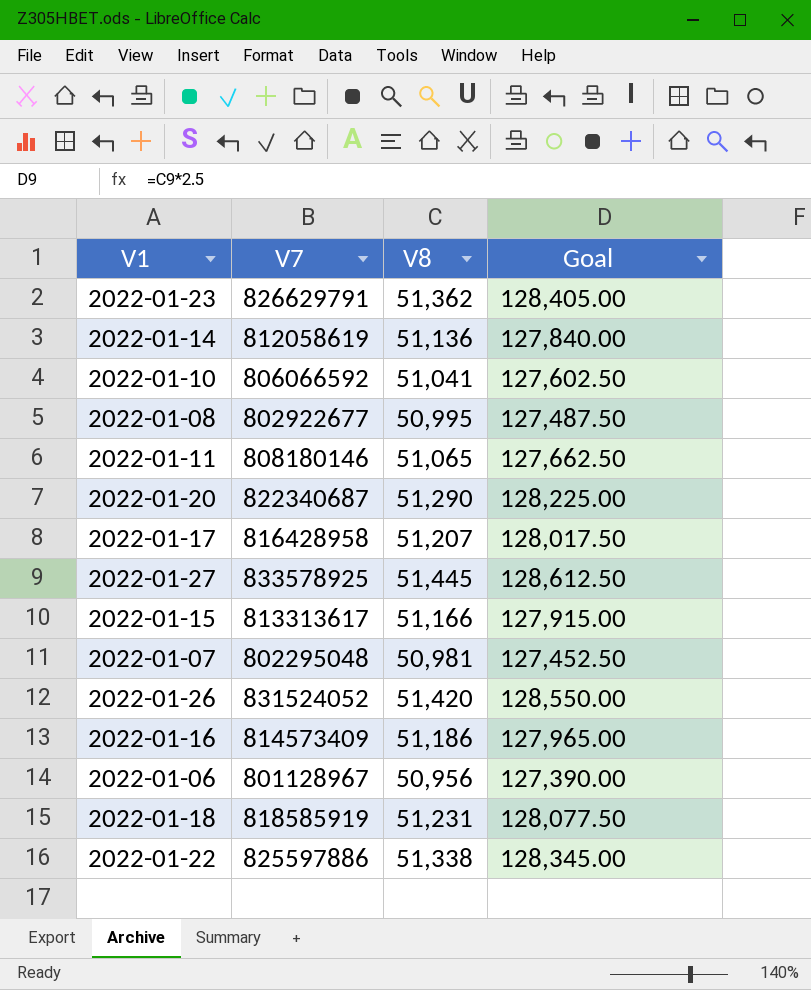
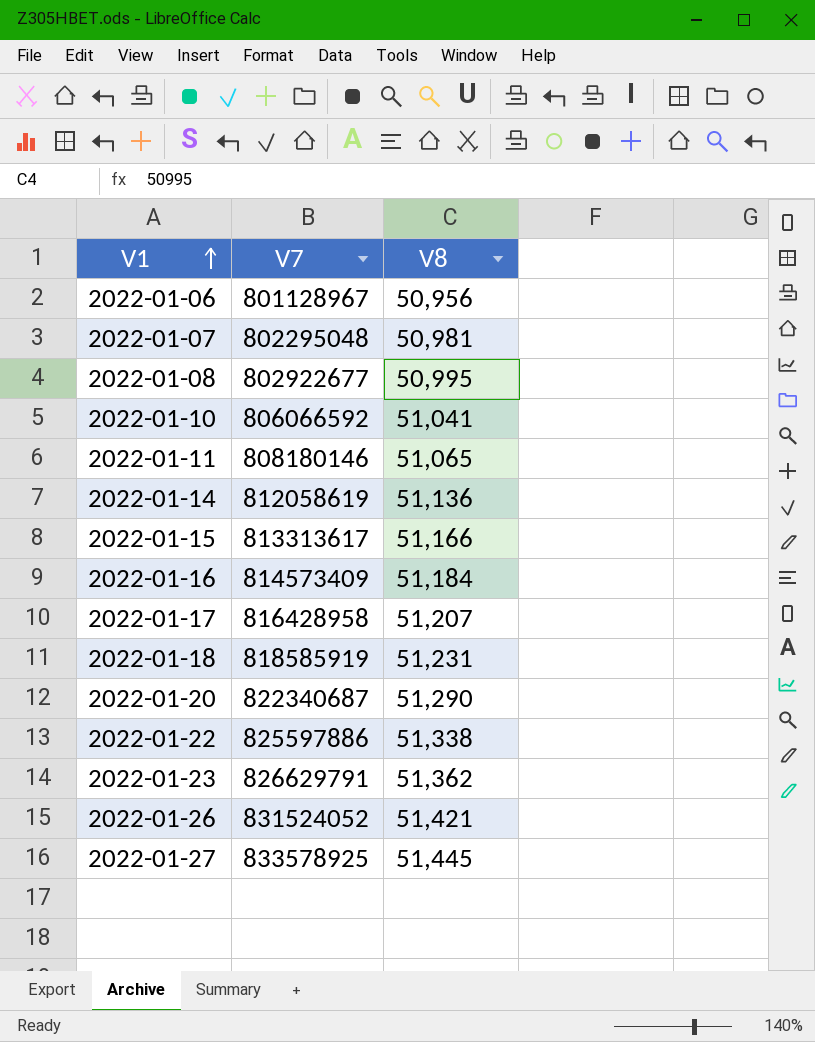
row order: none -> V1 ascending
column Goal | formula: [V8] * 2.5 -> none
2022-01-16 | V8: 51,186 -> 51,184
2022-01-26 | V8: 51,420 -> 51,421

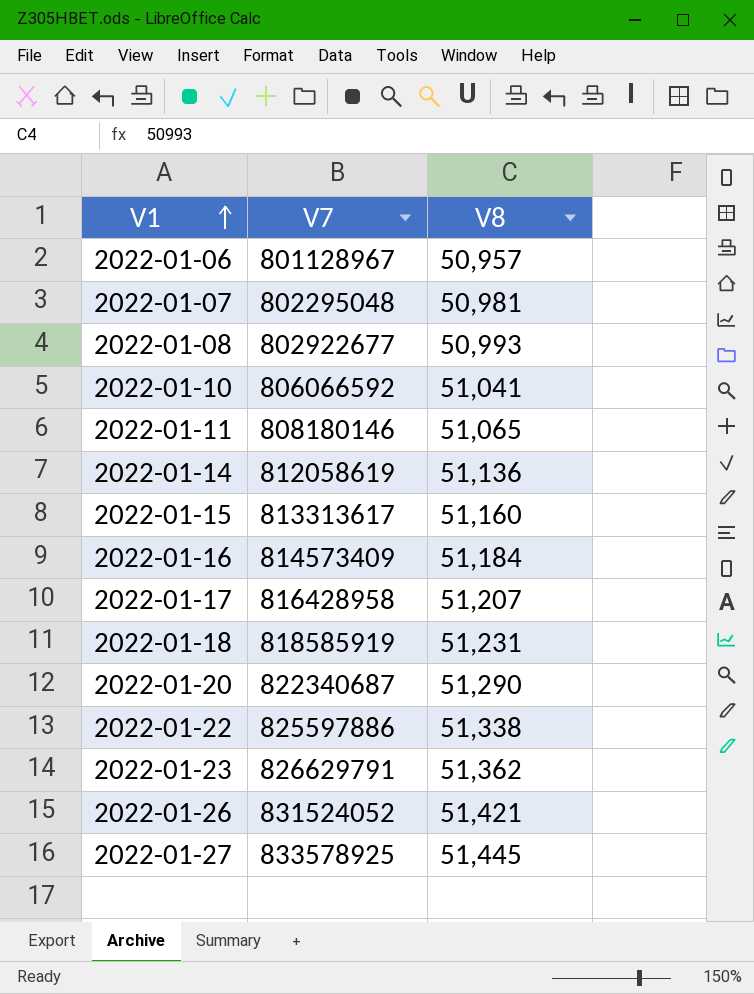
2022-01-06 | V8: 50,956 -> 50,957
2022-01-08 | V8: 50,995 -> 50,993
2022-01-15 | V8: 51,166 -> 51,160

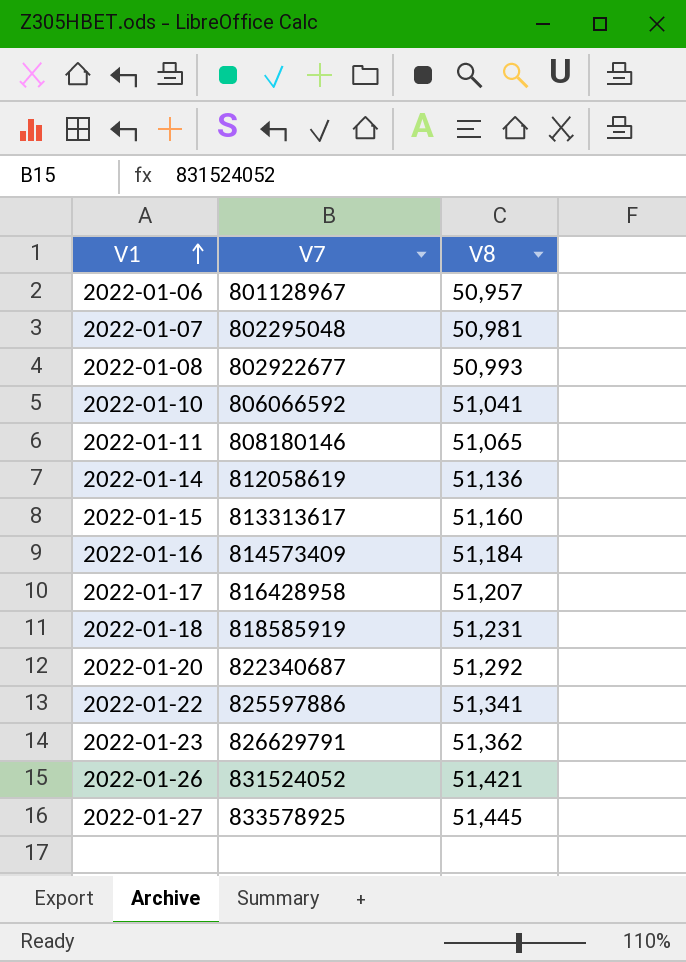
2022-01-20 | V8: 51,290 -> 51,292
2022-01-22 | V8: 51,338 -> 51,341

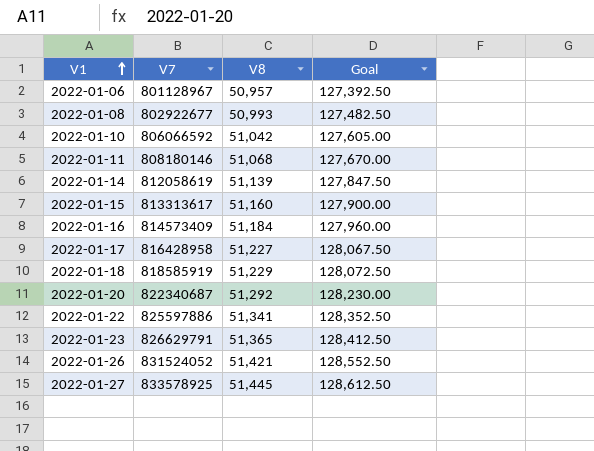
column Goal | formula: none -> [V8] * 2.5
row 2022-01-07: 802295048 | 50,981 -> none
2022-01-10 | V8: 51,041 -> 51,042
2022-01-11 | V8: 51,065 -> 51,068
2022-01-14 | V8: 51,136 -> 51,139
2022-01-17 | V8: 51,207 -> 51,227
2022-01-18 | V8: 51,231 -> 51,229
2022-01-23 | V8: 51,362 -> 51,365

